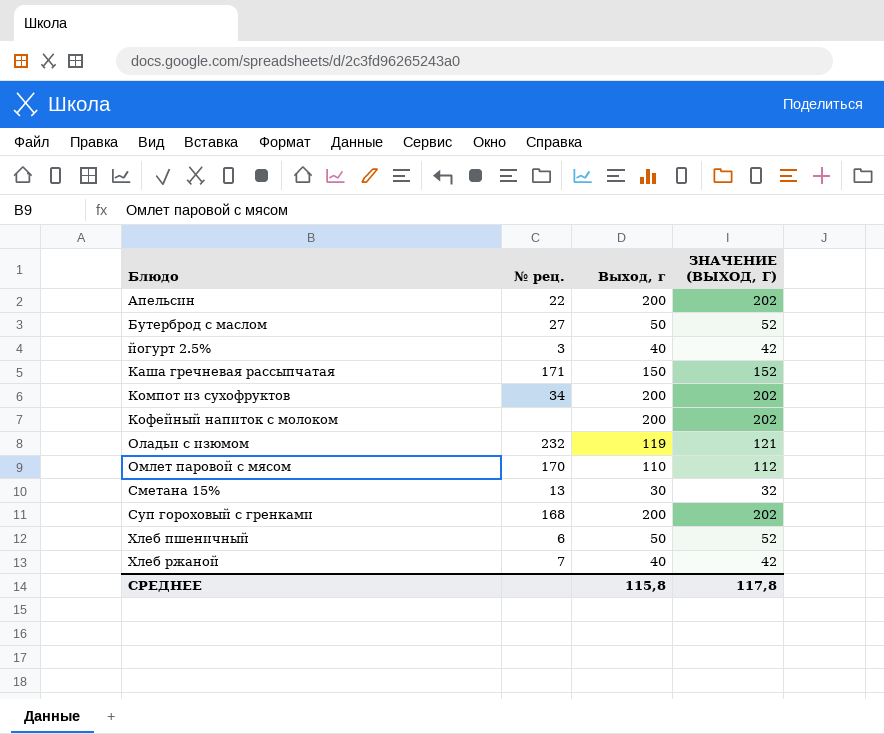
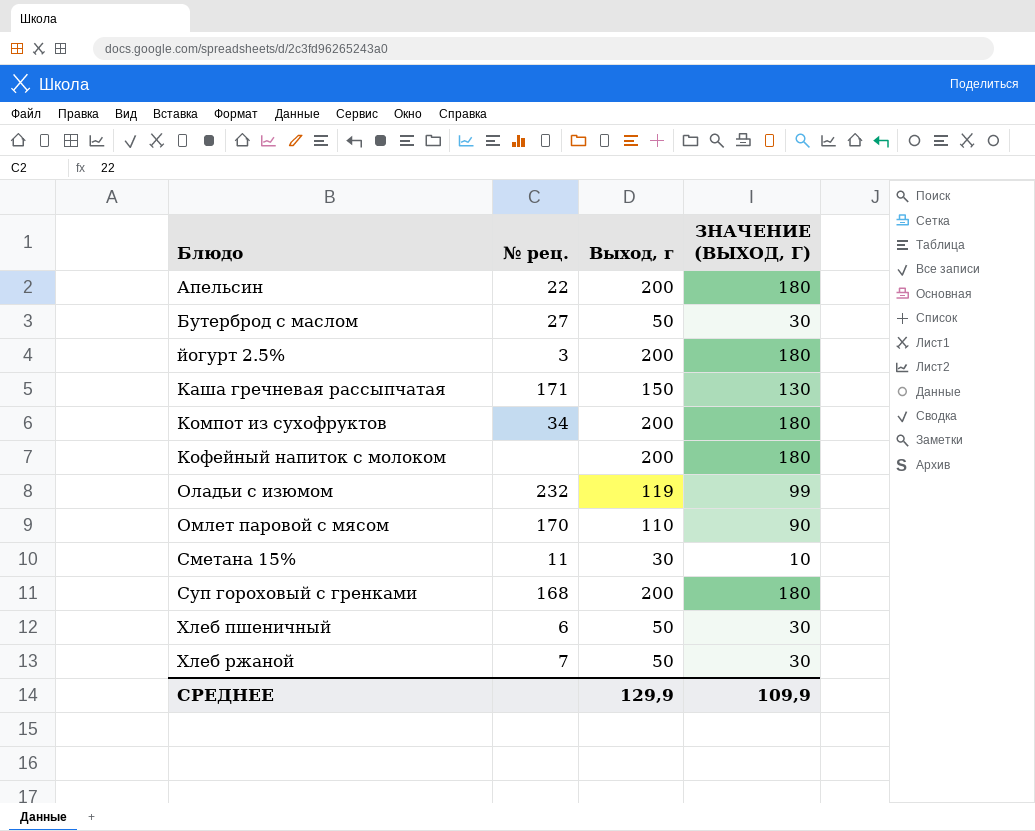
column ЗНАЧЕНИЕ (ВЫХОД, Г) | formula: [Выход, г] + 2 -> [Выход, г] - 20
йогурт 2.5% | Выход, г: 40 -> 200
Сметана 15% | № рец.: 13 -> 11
Хлеб ржаной | Выход, г: 40 -> 50
СРЕДНЕЕ | Выход, г: 115,8 -> 129,9
СРЕДНЕЕ | ЗНАЧЕНИЕ (ВЫХОД, Г): 117,8 -> 109,9

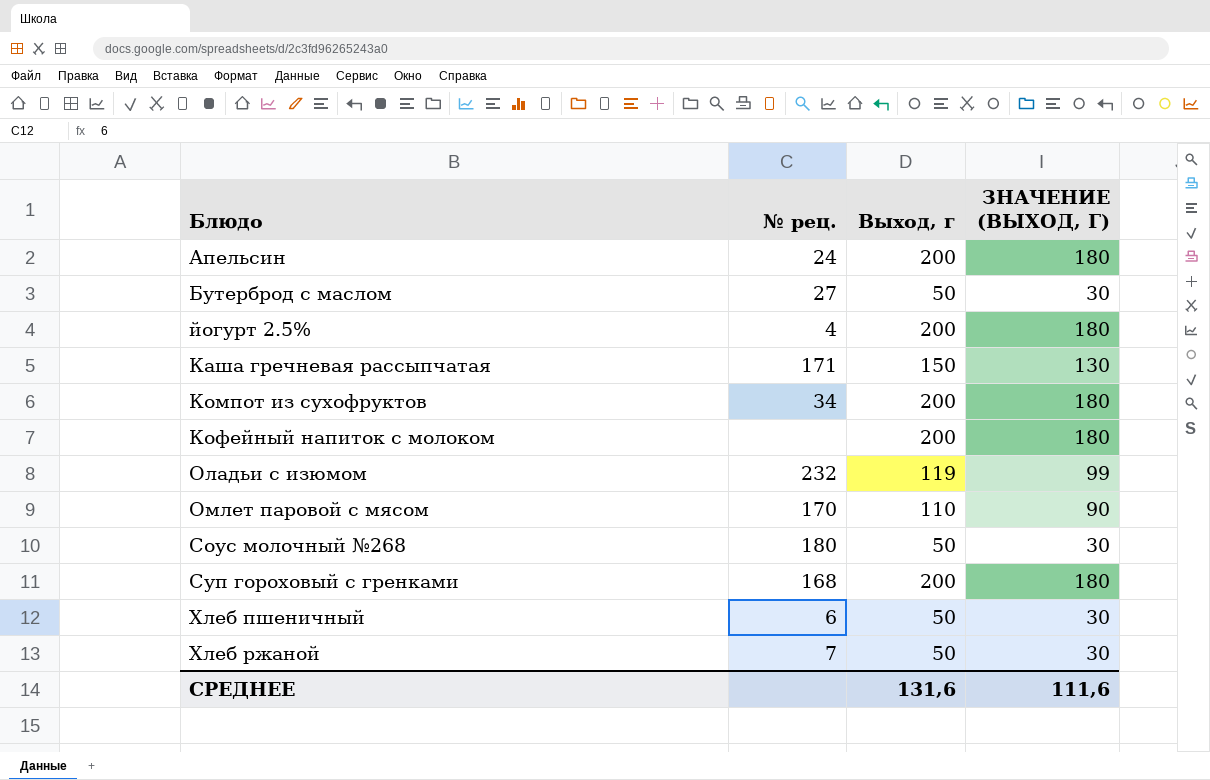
row Сметана 15%: 11 | 30 | 10 -> none
Апельсин | № рец.: 22 -> 24
йогурт 2.5% | № рец.: 3 -> 4
row Соус молочный №268: none -> 180 | 50 | 30
СРЕДНЕЕ | Выход, г: 129,9 -> 131,6
СРЕДНЕЕ | ЗНАЧЕНИЕ (ВЫХОД, Г): 109,9 -> 111,6

